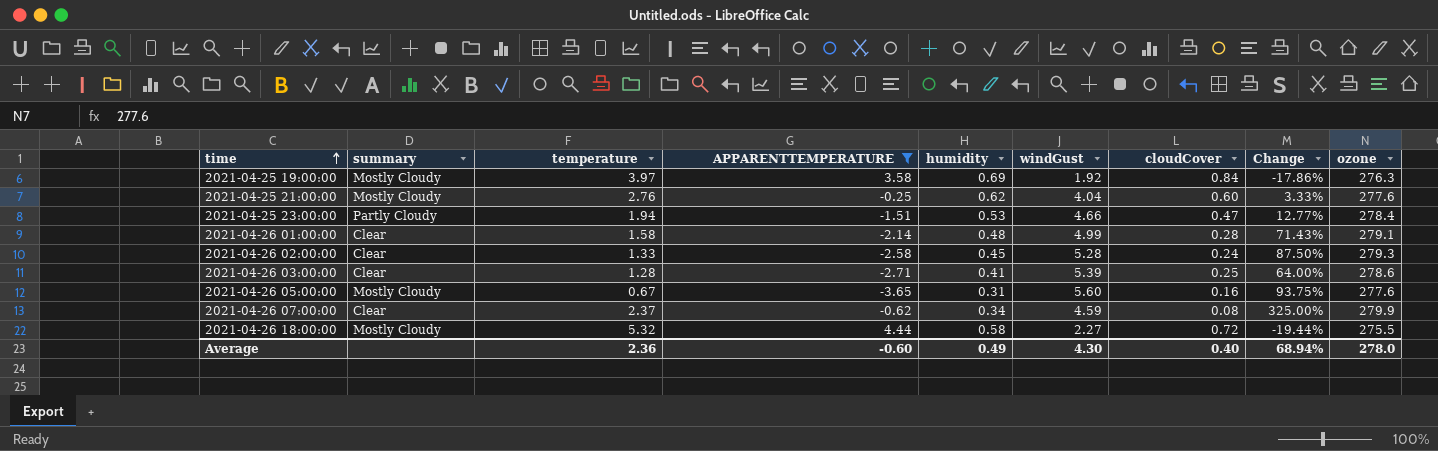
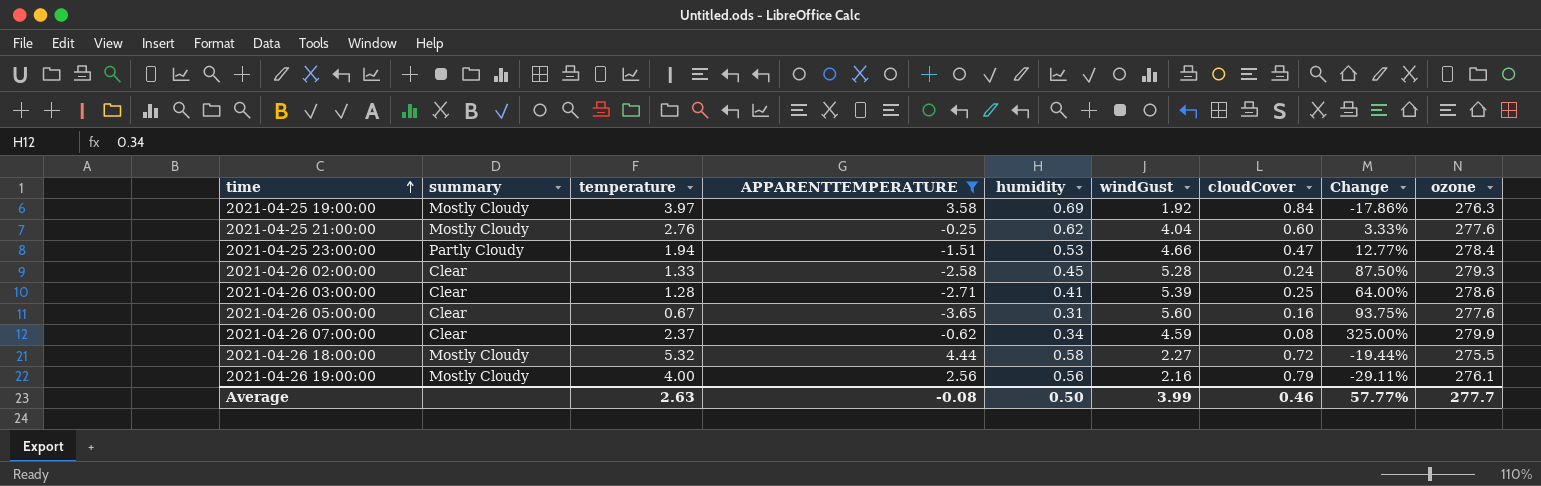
row 2021-04-26 01:00:00: Clear | 1.58 | -2.14 | 0.48 | 4.99 | 0.28 | 71.43% | 279.1 -> none
2021-04-26 05:00:00 | summary: Mostly Cloudy -> Clear
row 2021-04-26 19:00:00: none -> Mostly Cloudy | 4.00 | 2.56 | 0.56 | 2.16 | 0.79 | -29.11% | 276.1
Average | temperature: 2.36 -> 2.63
Average | APPARENTTEMPERATURE: -0.60 -> -0.08
Average | humidity: 0.49 -> 0.50
Average | windGust: 4.30 -> 3.99
Average | cloudCover: 0.40 -> 0.46
Average | Change: 68.94% -> 57.77%
Average | ozone: 278.0 -> 277.7

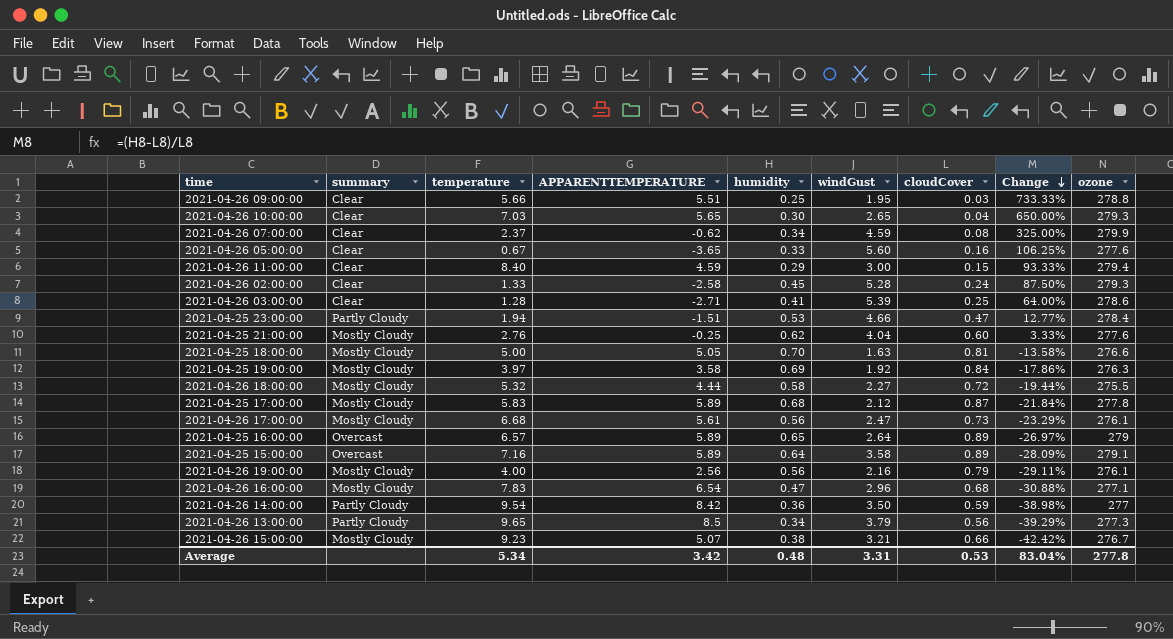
filter: APPARENTTEMPERATURE <= 4.44 -> none
row order: time ascending -> Change descending
2021-04-26 05:00:00 | humidity: 0.31 -> 0.33
2021-04-26 05:00:00 | Change: 93.75% -> 106.25%
Average | temperature: 2.63 -> 5.34
Average | APPARENTTEMPERATURE: -0.08 -> 3.42
Average | humidity: 0.50 -> 0.48
Average | windGust: 3.99 -> 3.31
Average | cloudCover: 0.46 -> 0.53
Average | Change: 57.77% -> 83.04%
Average | ozone: 277.7 -> 277.8

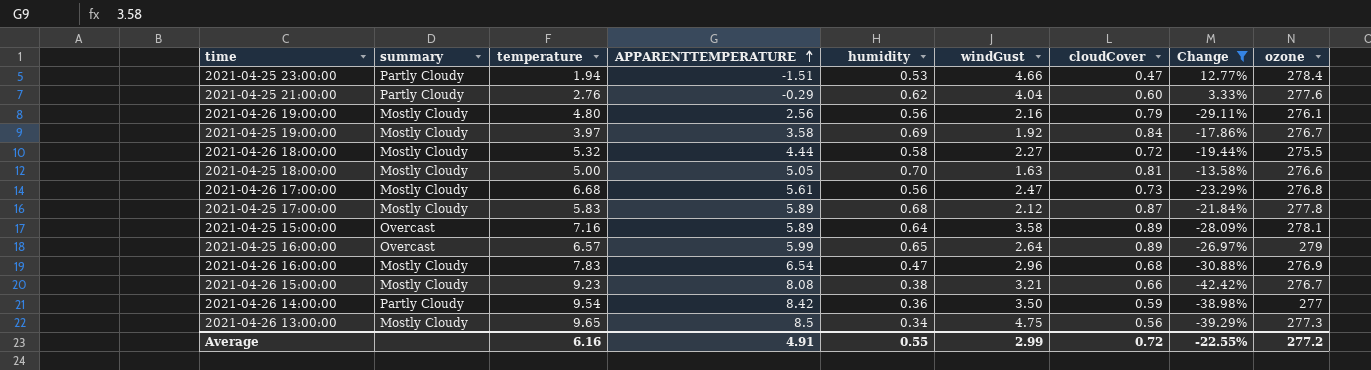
filter: none -> Change <= 12.77%
row order: Change descending -> APPARENTTEMPERATURE ascending
2021-04-25 21:00:00 | summary: Mostly Cloudy -> Partly Cloudy
2021-04-25 21:00:00 | APPARENTTEMPERATURE: -0.25 -> -0.29
2021-04-26 19:00:00 | temperature: 4.00 -> 4.80
2021-04-25 19:00:00 | ozone: 276.3 -> 276.7
2021-04-26 17:00:00 | ozone: 276.1 -> 276.8
2021-04-25 15:00:00 | ozone: 279.1 -> 278.1
2021-04-25 16:00:00 | APPARENTTEMPERATURE: 5.89 -> 5.99
2021-04-26 16:00:00 | ozone: 277.1 -> 276.9
2021-04-26 15:00:00 | APPARENTTEMPERATURE: 5.07 -> 8.08
2021-04-26 13:00:00 | summary: Partly Cloudy -> Mostly Cloudy
2021-04-26 13:00:00 | windGust: 3.79 -> 4.75
Average | temperature: 5.34 -> 6.16
Average | APPARENTTEMPERATURE: 3.42 -> 4.91
Average | humidity: 0.48 -> 0.55
Average | windGust: 3.31 -> 2.99
Average | cloudCover: 0.53 -> 0.72
Average | Change: 83.04% -> -22.55%
Average | ozone: 277.8 -> 277.2

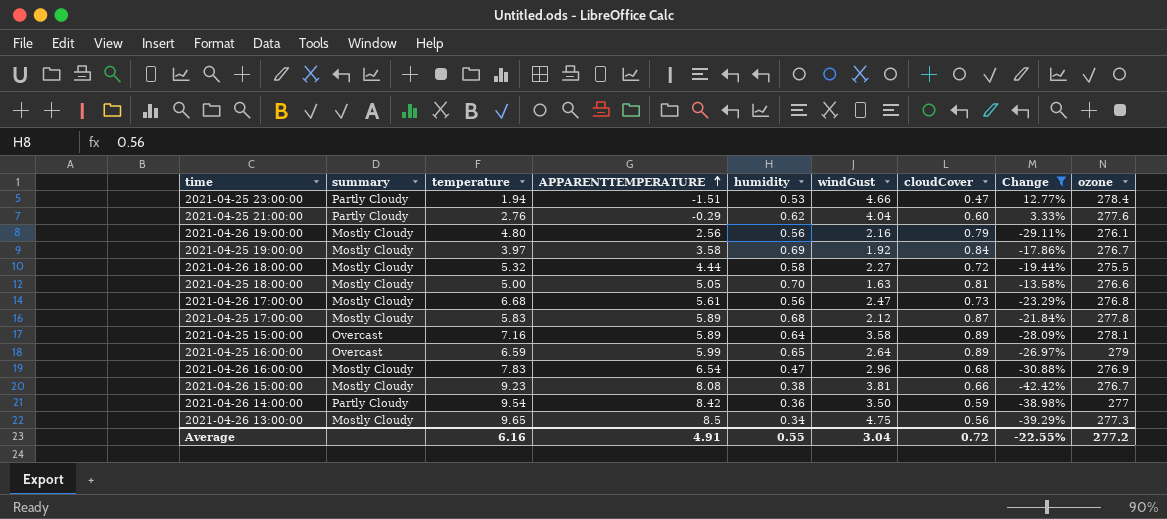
2021-04-25 16:00:00 | temperature: 6.57 -> 6.59
2021-04-26 15:00:00 | windGust: 3.21 -> 3.81
Average | windGust: 2.99 -> 3.04

